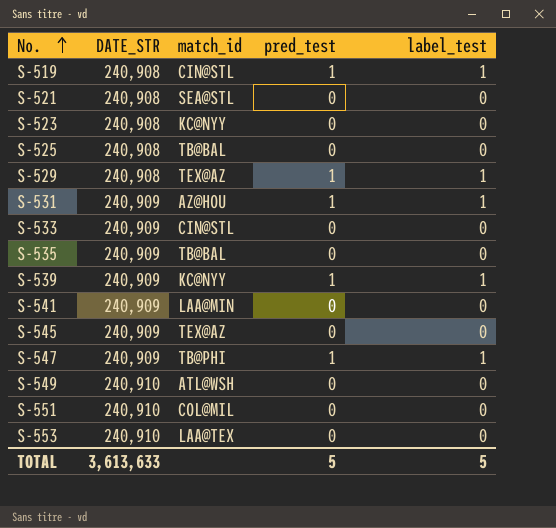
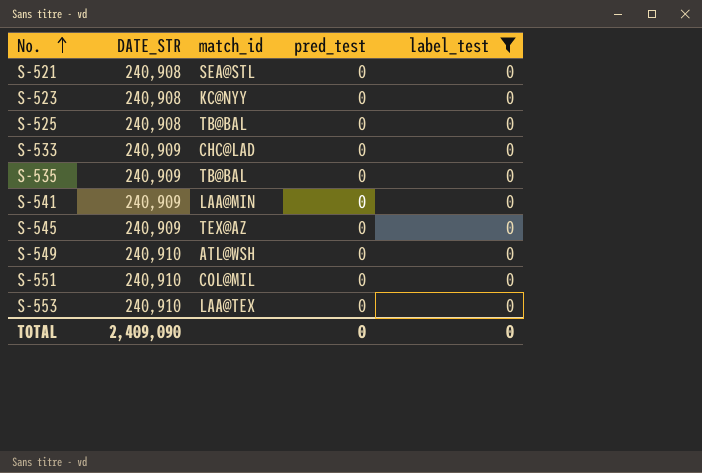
filter: none -> label_test = 0
S-533 | match_id: CIN@STL -> CHC@LAD
TOTAL | DATE_STR: 3,613,633 -> 2,409,090
TOTAL | pred_test: 5 -> 0
TOTAL | label_test: 5 -> 0

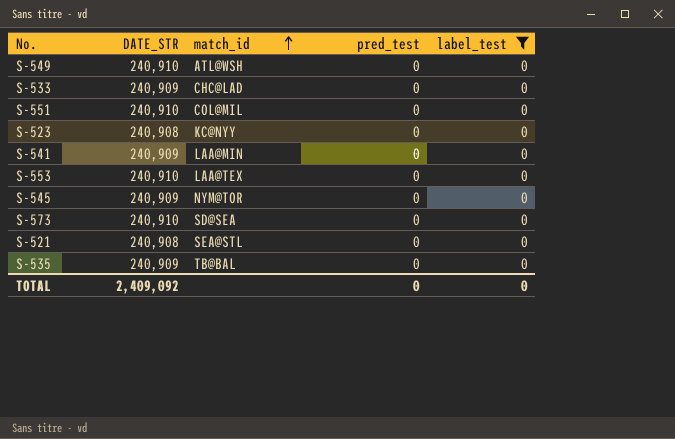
row order: No. ascending -> match_id ascending
row S-525: 240,908 | TB@BAL | 0 | 0 -> none
S-545 | match_id: TEX@AZ -> NYM@TOR
row S-573: none -> 240,910 | SD@SEA | 0 | 0
TOTAL | DATE_STR: 2,409,090 -> 2,409,092

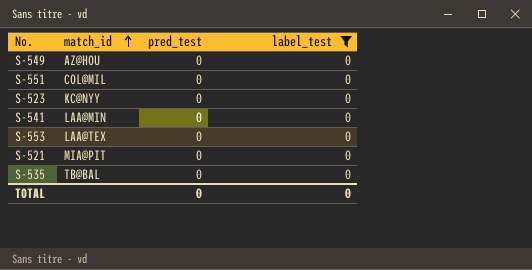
column DATE_STR | position: 2 -> none
row S-533: 240,909 | CHC@LAD | 0 | 0 -> none
row S-545: 240,909 | NYM@TOR | 0 | 0 -> none
row S-573: 240,910 | SD@SEA | 0 | 0 -> none
S-549 | match_id: ATL@WSH -> AZ@HOU
S-521 | match_id: SEA@STL -> MIA@PIT

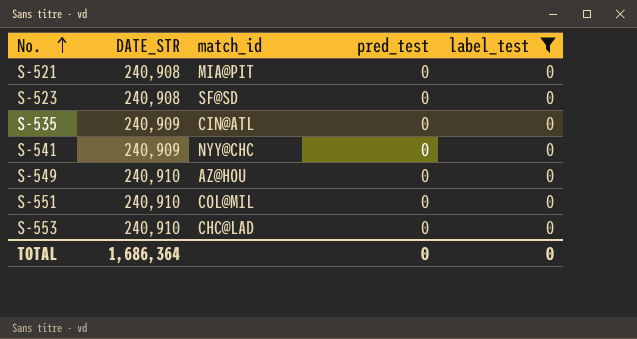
row order: match_id ascending -> No. ascending
column DATE_STR | position: none -> 2
S-523 | match_id: KC@NYY -> SF@SD
S-535 | match_id: TB@BAL -> CIN@ATL
S-541 | match_id: LAA@MIN -> NYY@CHC
S-553 | match_id: LAA@TEX -> CHC@LAD

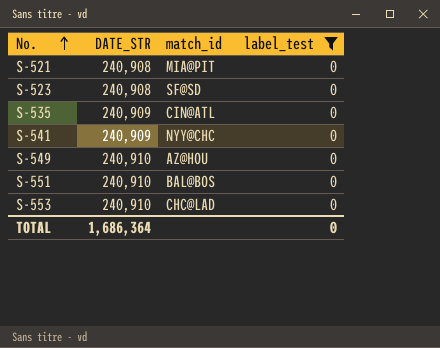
column pred_test | position: 4 -> none
S-551 | match_id: COL@MIL -> BAL@BOS

